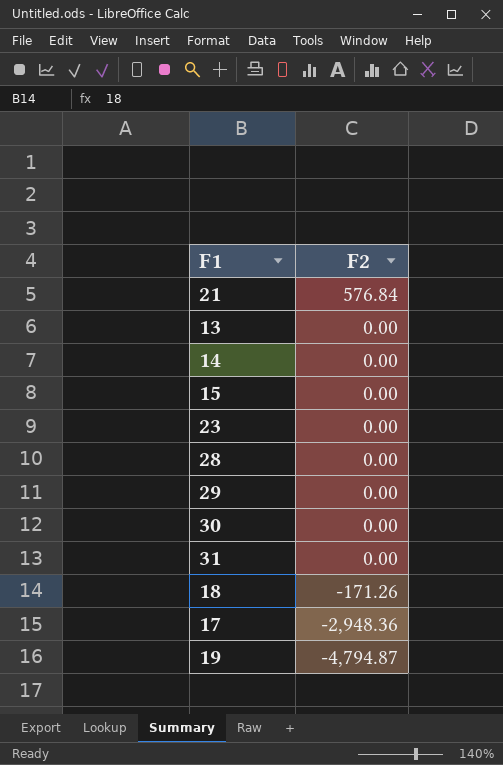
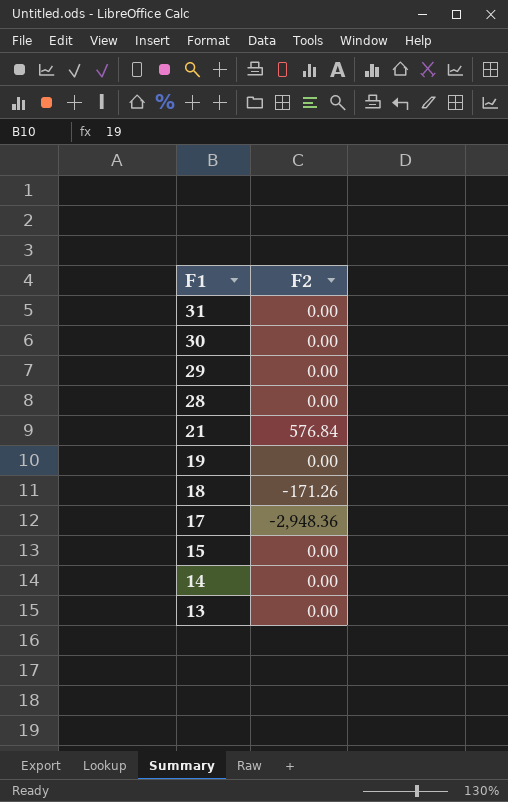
row order: F2 descending -> F1 descending
row 23: 0.00 -> none
19 | F2: -4,794.87 -> 0.00

